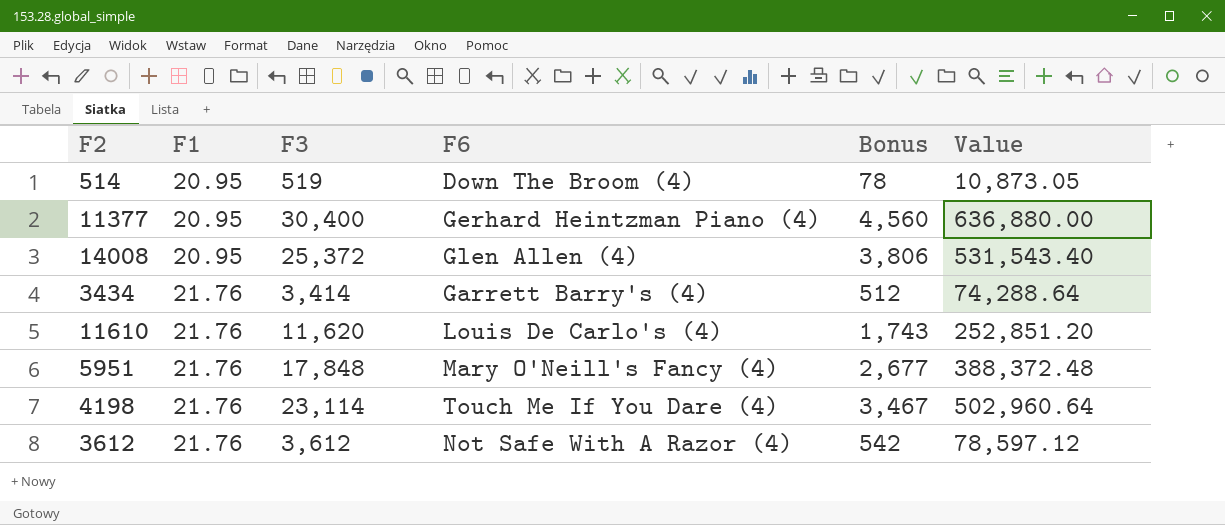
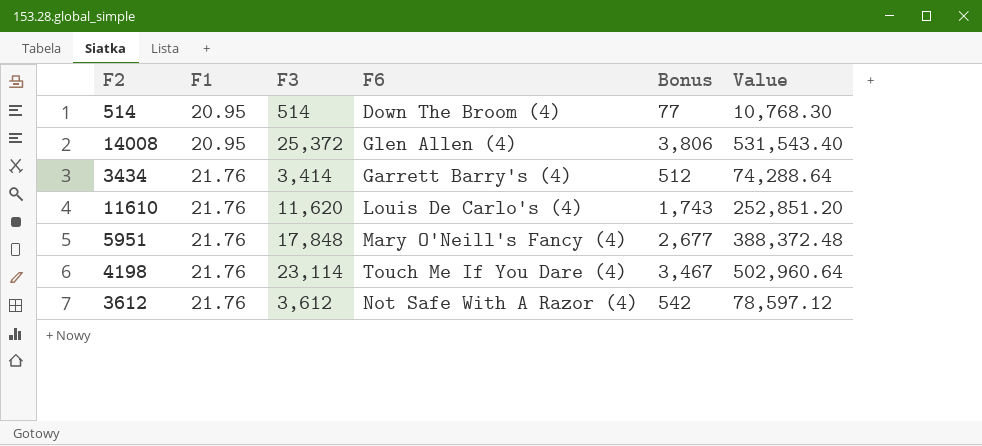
row 11377: 20.95 | 30,400 | Gerhard Heintzman Piano (4) | 4,560 | 636,880.00 -> none
514 | F3: 519 -> 514
514 | Bonus: 78 -> 77
514 | Value: 10,873.05 -> 10,768.30

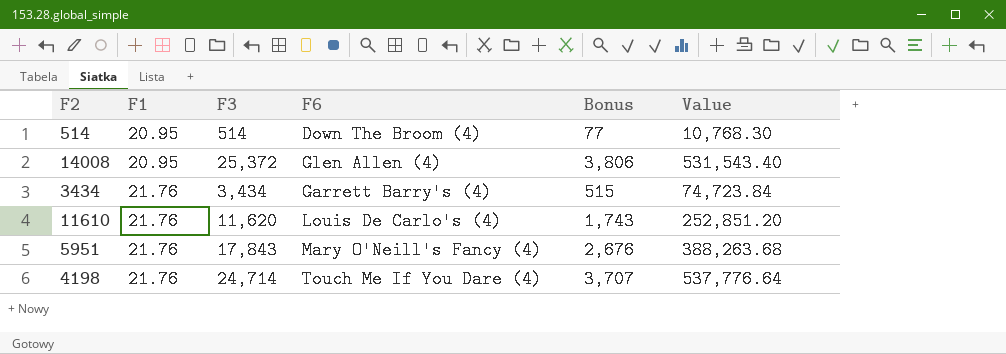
row 3612: 21.76 | 3,612 | Not Safe With A Razor (4) | 542 | 78,597.12 -> none
3434 | F3: 3,414 -> 3,434
3434 | Bonus: 512 -> 515
3434 | Value: 74,288.64 -> 74,723.84
5951 | F3: 17,848 -> 17,843
5951 | Bonus: 2,677 -> 2,676
5951 | Value: 388,372.48 -> 388,263.68
4198 | F3: 23,114 -> 24,714
4198 | Bonus: 3,467 -> 3,707
4198 | Value: 502,960.64 -> 537,776.64

